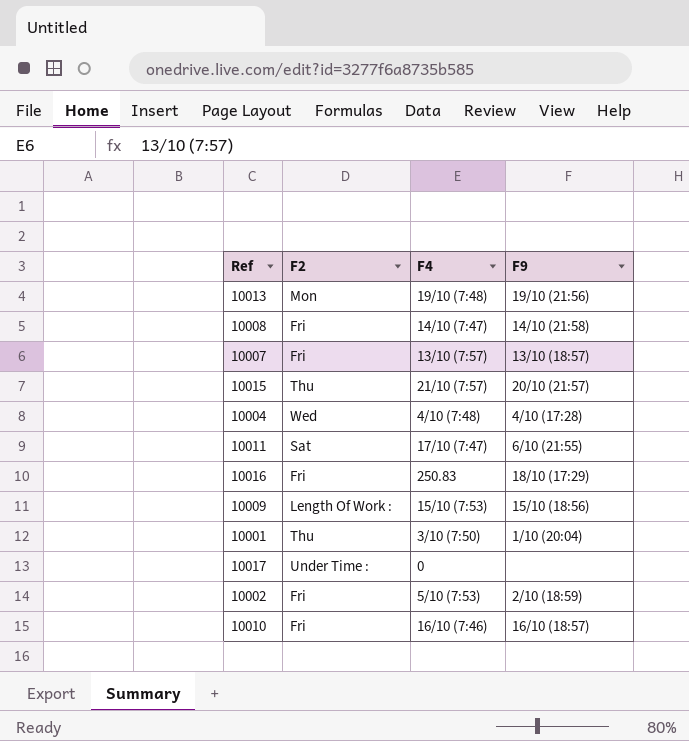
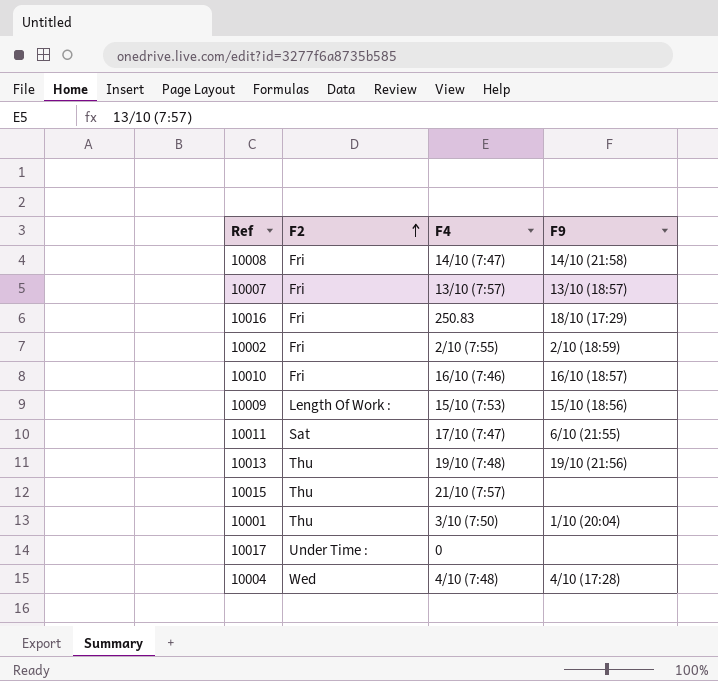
row order: none -> F2 ascending
10002 | F4: 5/10 (7:53) -> 2/10 (7:55)
10013 | F2: Mon -> Thu
10015 | F9: 20/10 (21:57) -> none

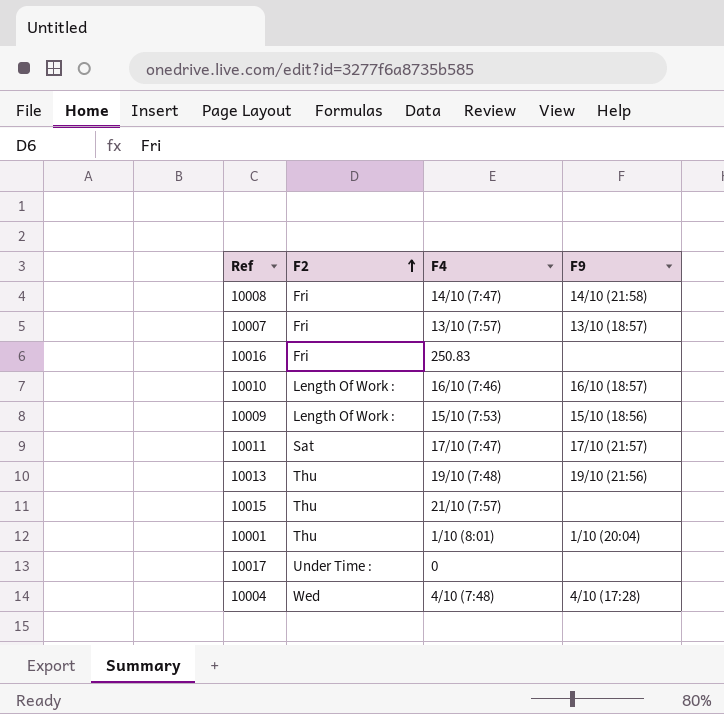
row 10002: Fri | 2/10 (7:55) | 2/10 (18:59) -> none
10016 | F9: 18/10 (17:29) -> none
10010 | F2: Fri -> Length Of Work :
10011 | F9: 6/10 (21:55) -> 17/10 (21:57)
10001 | F4: 3/10 (7:50) -> 1/10 (8:01)

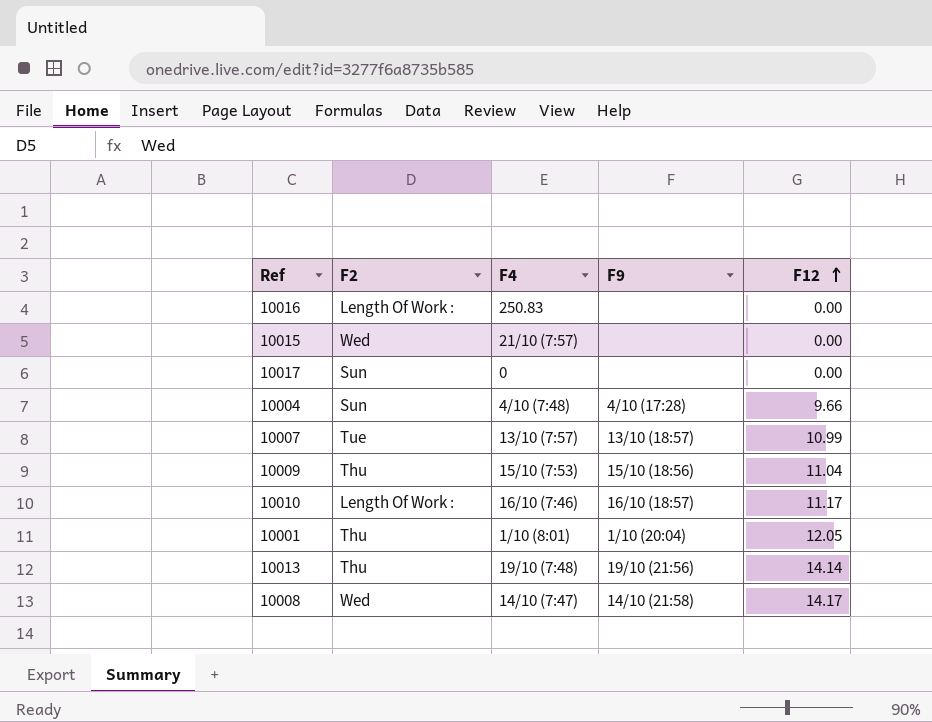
row order: F2 ascending -> F12 ascending
column F12 | position: none -> 5
row 10011: Sat | 17/10 (7:47) | 17/10 (21:57) -> none
10016 | F2: Fri -> Length Of Work :
10015 | F2: Thu -> Wed
10017 | F2: Under Time : -> Sun
10004 | F2: Wed -> Sun
10007 | F2: Fri -> Tue
10009 | F2: Length Of Work : -> Thu
10008 | F2: Fri -> Wed

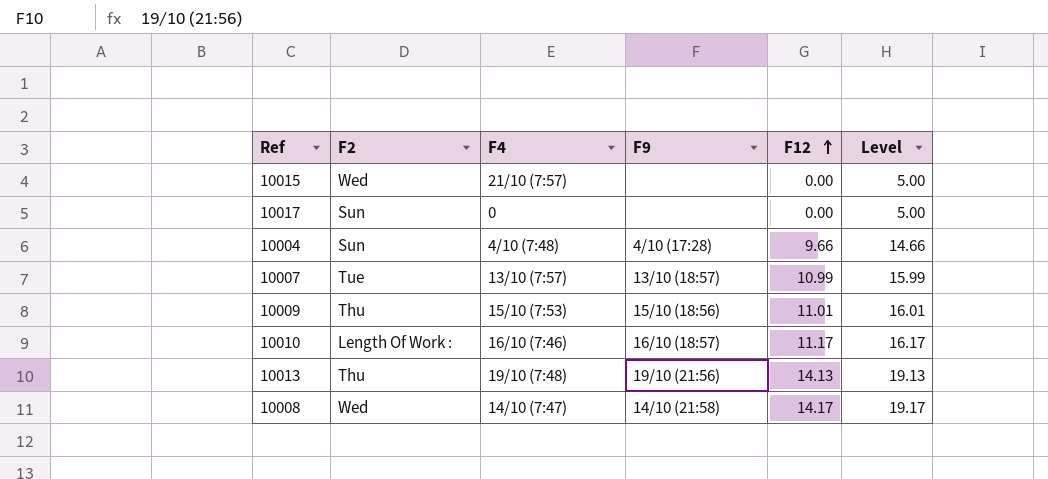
column Level | formula: none -> [F12] + 5
row 10016: Length Of Work : | 250.83 | none | 0.00 -> none
row 10001: Thu | 1/10 (8:01) | 1/10 (20:04) | 12.05 -> none
10009 | F12: 11.04 -> 11.01
10013 | F12: 14.14 -> 14.13

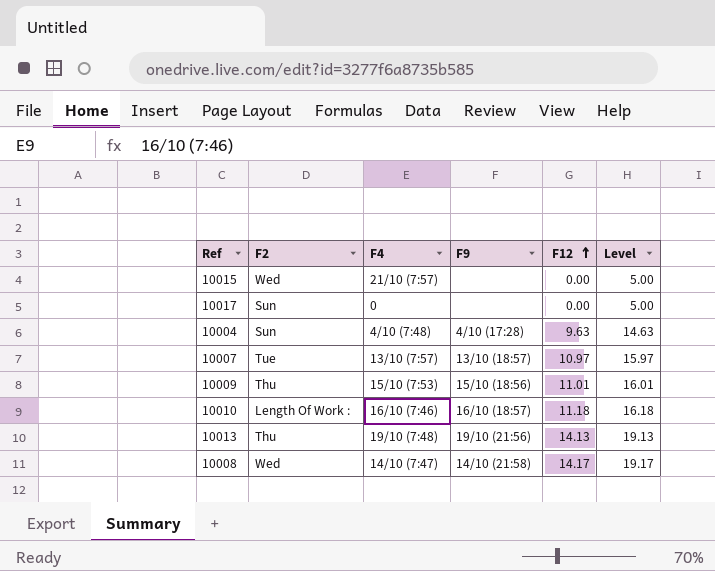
10004 | F12: 9.66 -> 9.63
10004 | Level: 14.66 -> 14.63
10007 | F12: 10.99 -> 10.97
10007 | Level: 15.99 -> 15.97
10010 | F12: 11.17 -> 11.18
10010 | Level: 16.17 -> 16.18

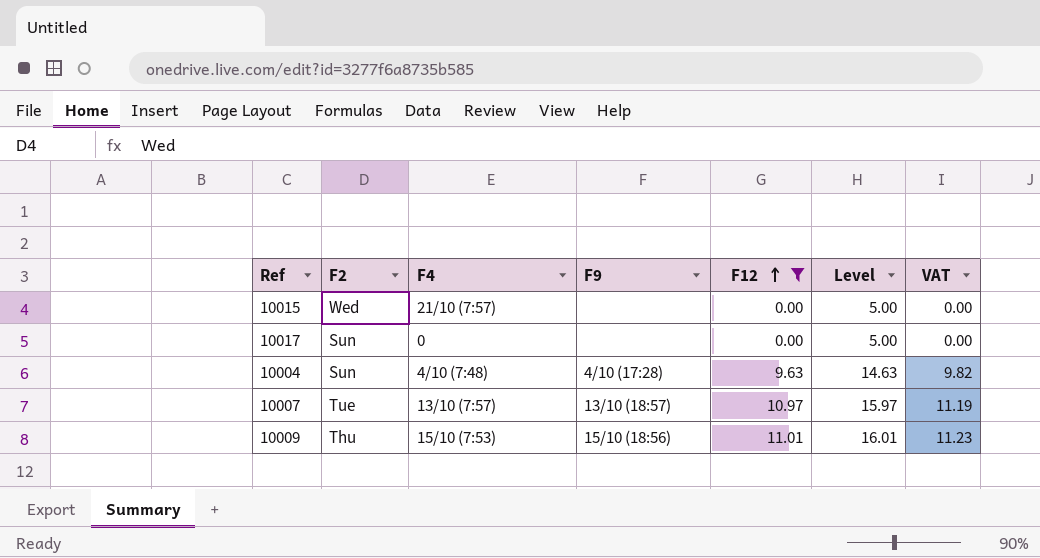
filter: none -> F12 <= 11.01
column VAT | formula: none -> [F12] * 1.02

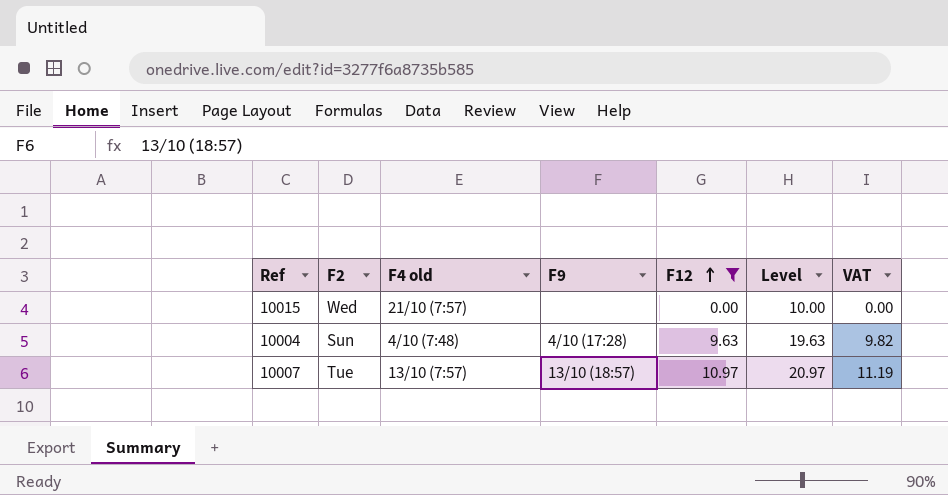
column name: F4 -> F4 old
column Level | formula: [F12] + 5 -> [F12] + 10
row 10017: Sun | 0 | none | 0.00 | 5.00 | 0.00 -> none
row 10009: Thu | 15/10 (7:53) | 15/10 (18:56) | 11.01 | 16.01 | 11.23 -> none

